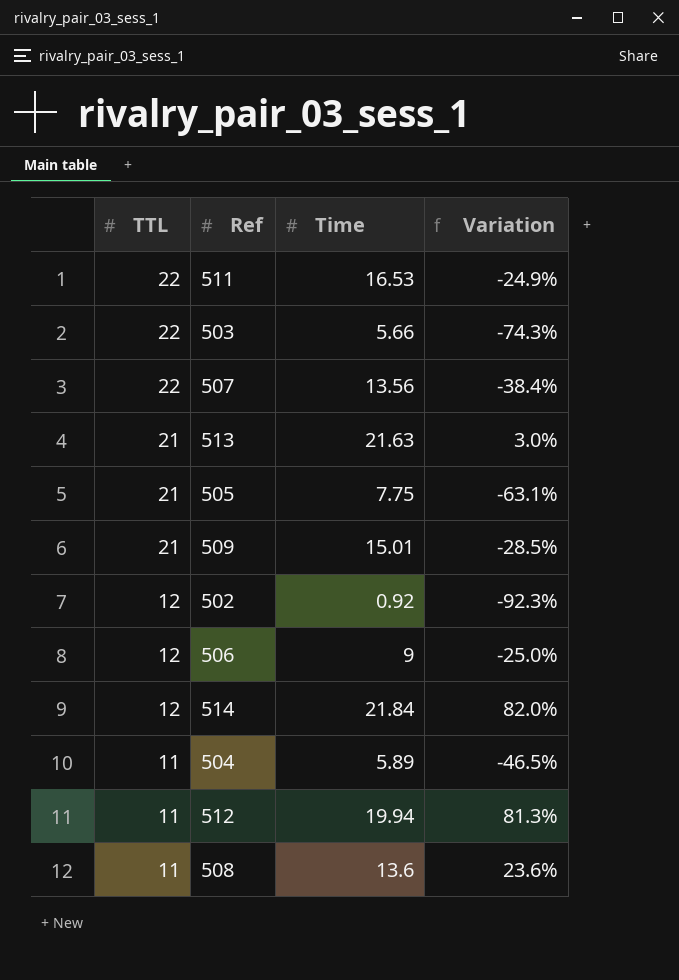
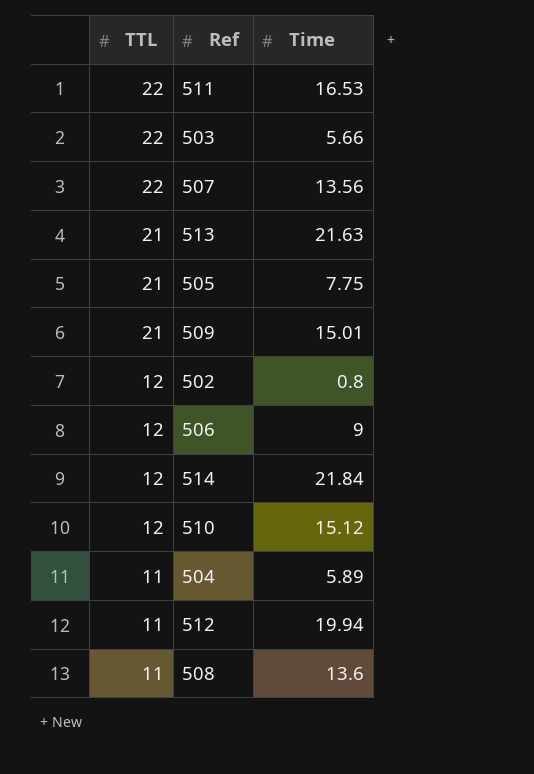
column Variation | formula: ([Time] - [TTL]) / [TTL] -> none
502 | Time: 0.92 -> 0.8
row 510: none -> 12 | 15.12

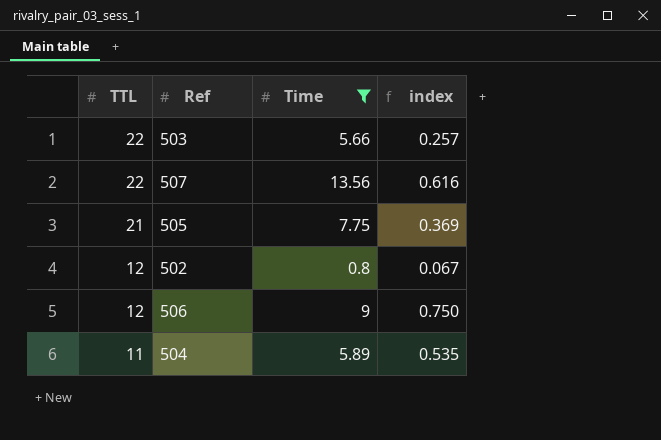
filter: none -> Time <= 13.56
column index | formula: none -> [Time] / [TTL]

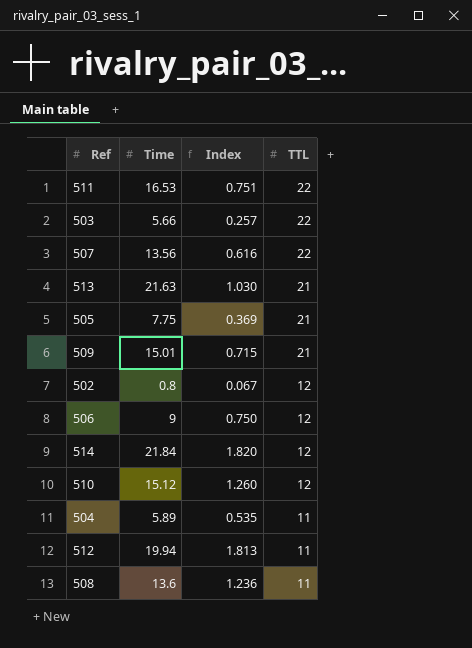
filter: Time <= 13.56 -> none
column name: index -> Index
column TTL | position: 1 -> 4

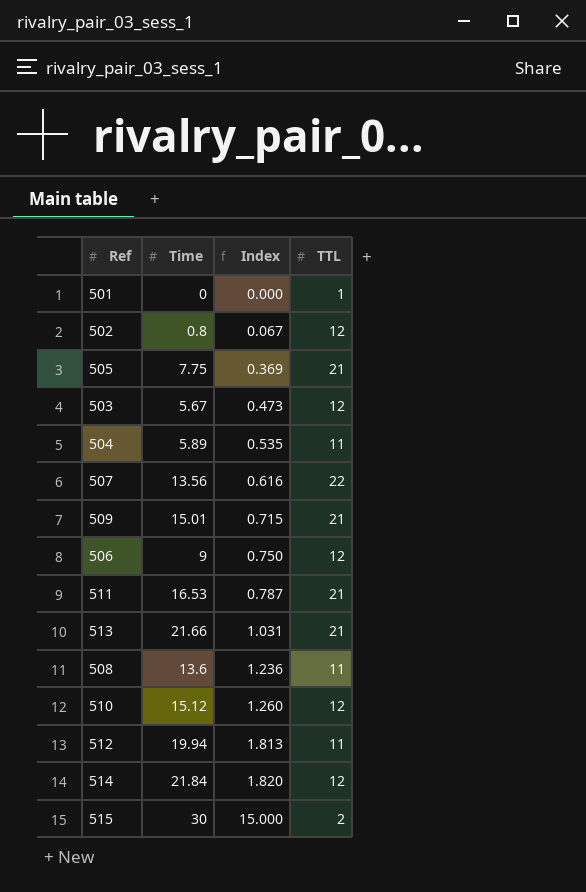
row order: TTL descending -> Index ascending
row 501: none -> 0 | 0.000 | 1
503 | Time: 5.66 -> 5.67
503 | Index: 0.257 -> 0.473
503 | TTL: 22 -> 12
511 | Index: 0.751 -> 0.787
511 | TTL: 22 -> 21
513 | Time: 21.63 -> 21.66
513 | Index: 1.030 -> 1.031
row 515: none -> 30 | 15.000 | 2

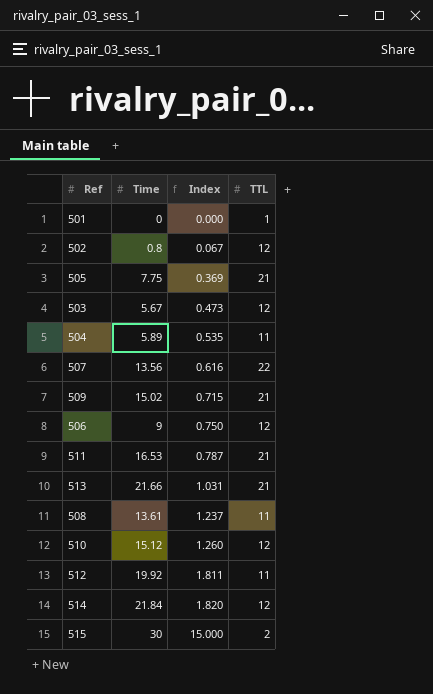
509 | Time: 15.01 -> 15.02
508 | Time: 13.6 -> 13.61
508 | Index: 1.236 -> 1.237
512 | Time: 19.94 -> 19.92
512 | Index: 1.813 -> 1.811

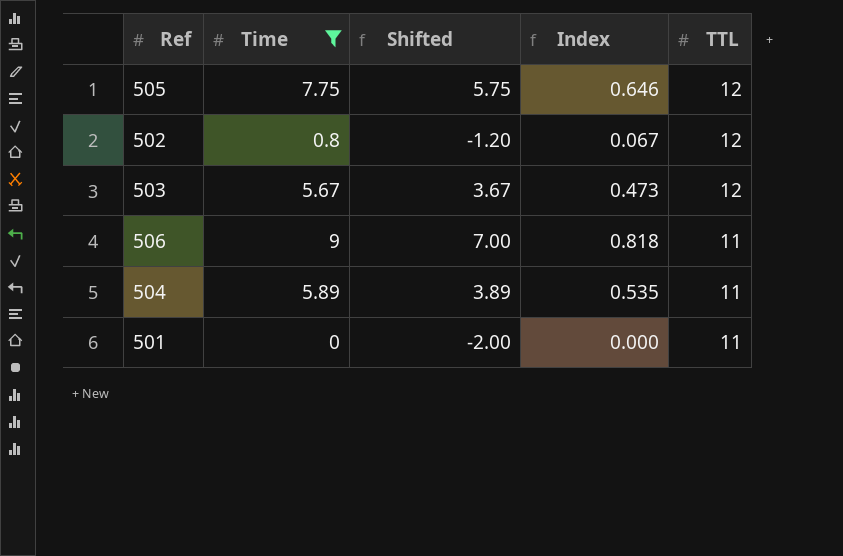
filter: none -> Time <= 9
row order: Index ascending -> TTL descending
column Shifted | formula: none -> [Time] - 2
505 | Index: 0.369 -> 0.646
505 | TTL: 21 -> 12
506 | Index: 0.750 -> 0.818
506 | TTL: 12 -> 11
501 | TTL: 1 -> 11

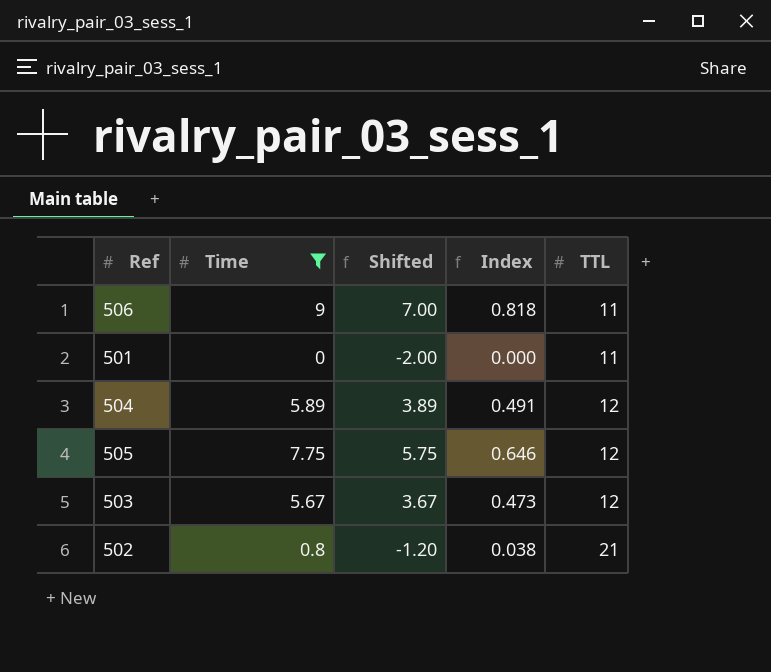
row order: TTL descending -> TTL ascending
504 | Index: 0.535 -> 0.491
504 | TTL: 11 -> 12
502 | Index: 0.067 -> 0.038
502 | TTL: 12 -> 21

